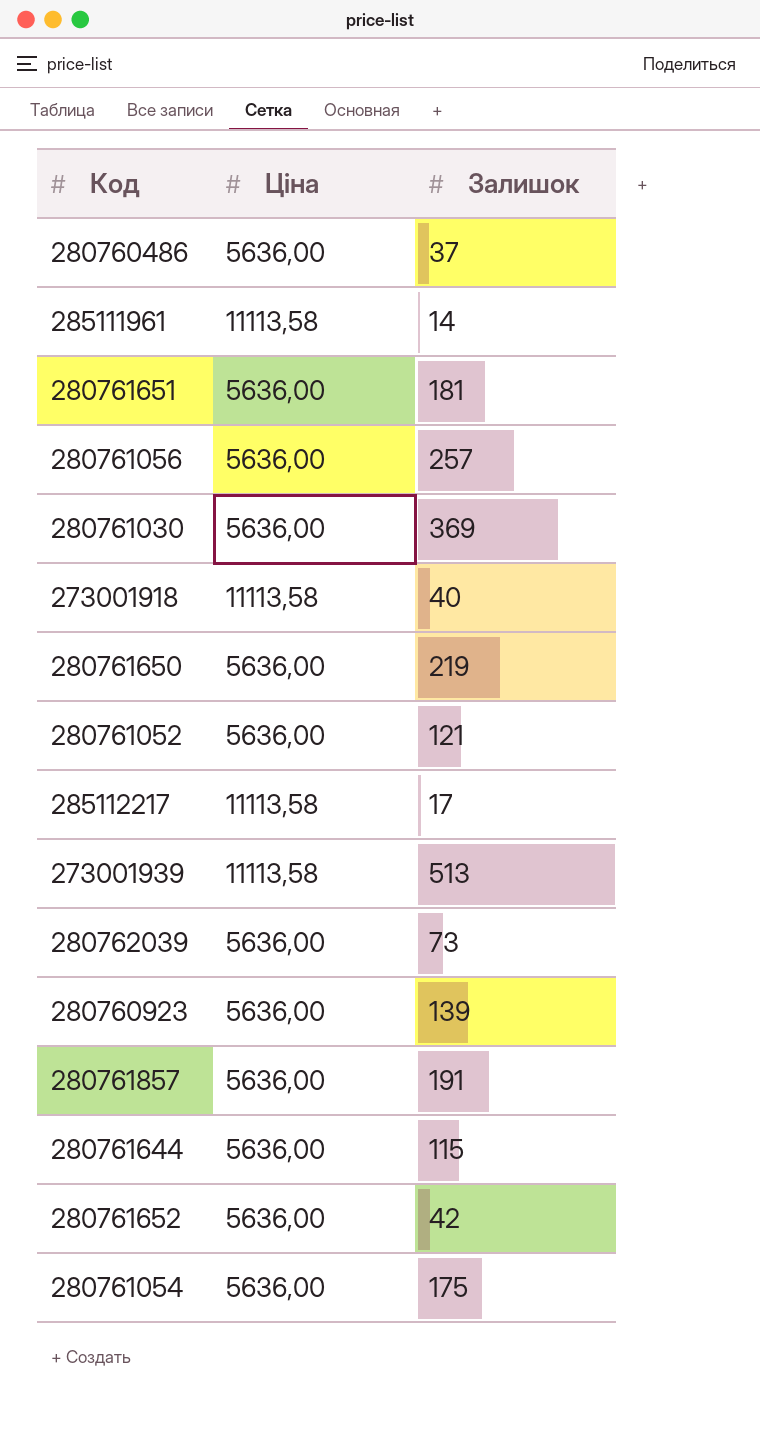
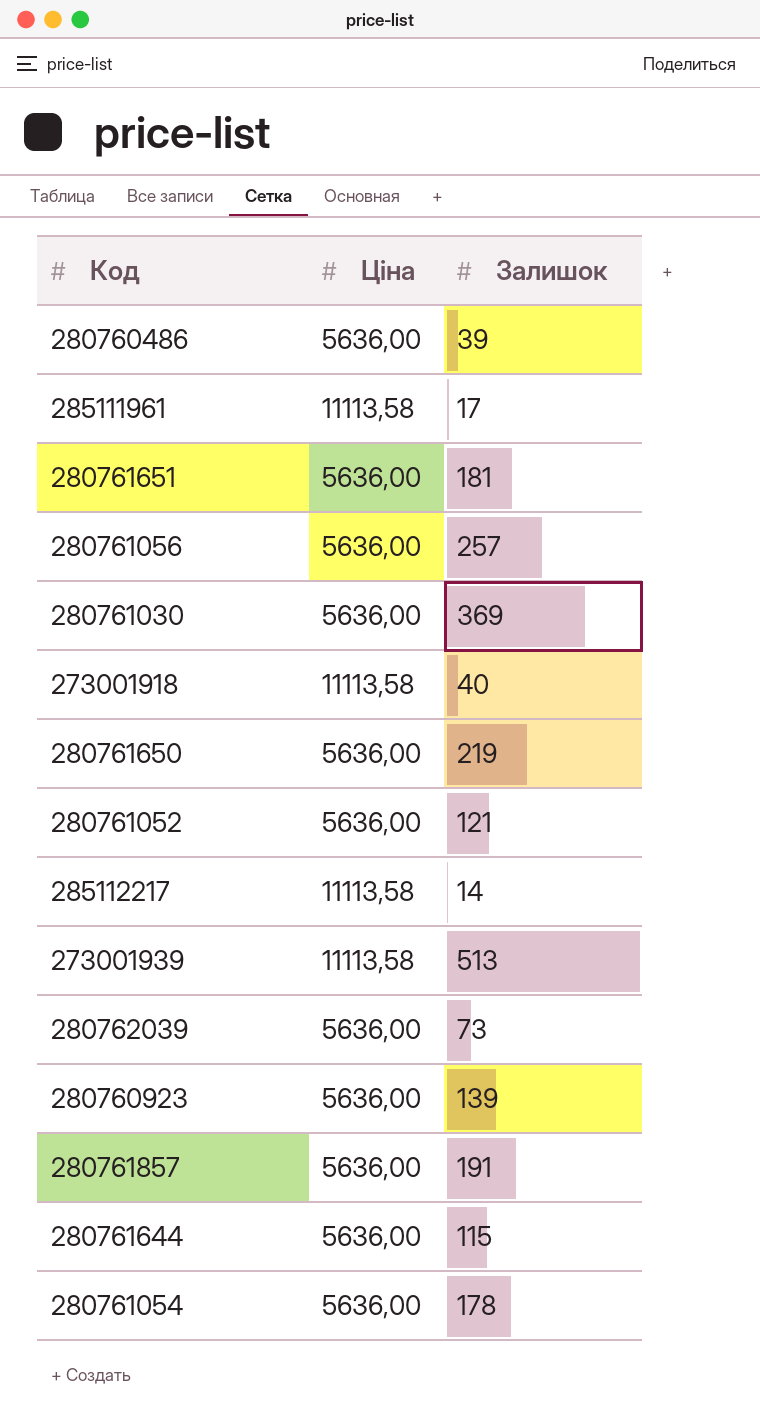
row 280761652: 5636,00 | 42 -> none
280760486 | Залишок: 37 -> 39
285111961 | Залишок: 14 -> 17
285112217 | Залишок: 17 -> 14
280761054 | Залишок: 175 -> 178

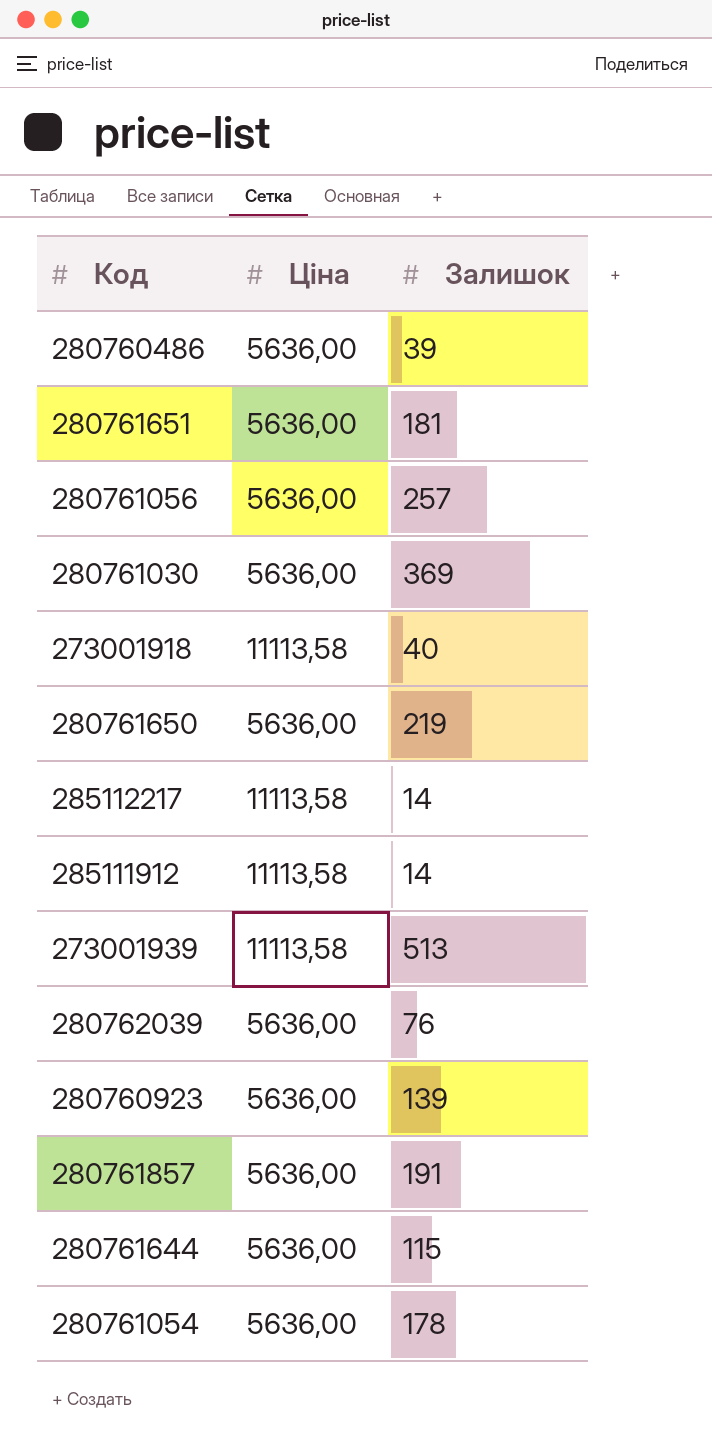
row 285111961: 11113,58 | 17 -> none
row 280761052: 5636,00 | 121 -> none
row 285111912: none -> 11113,58 | 14
280762039 | Залишок: 73 -> 76

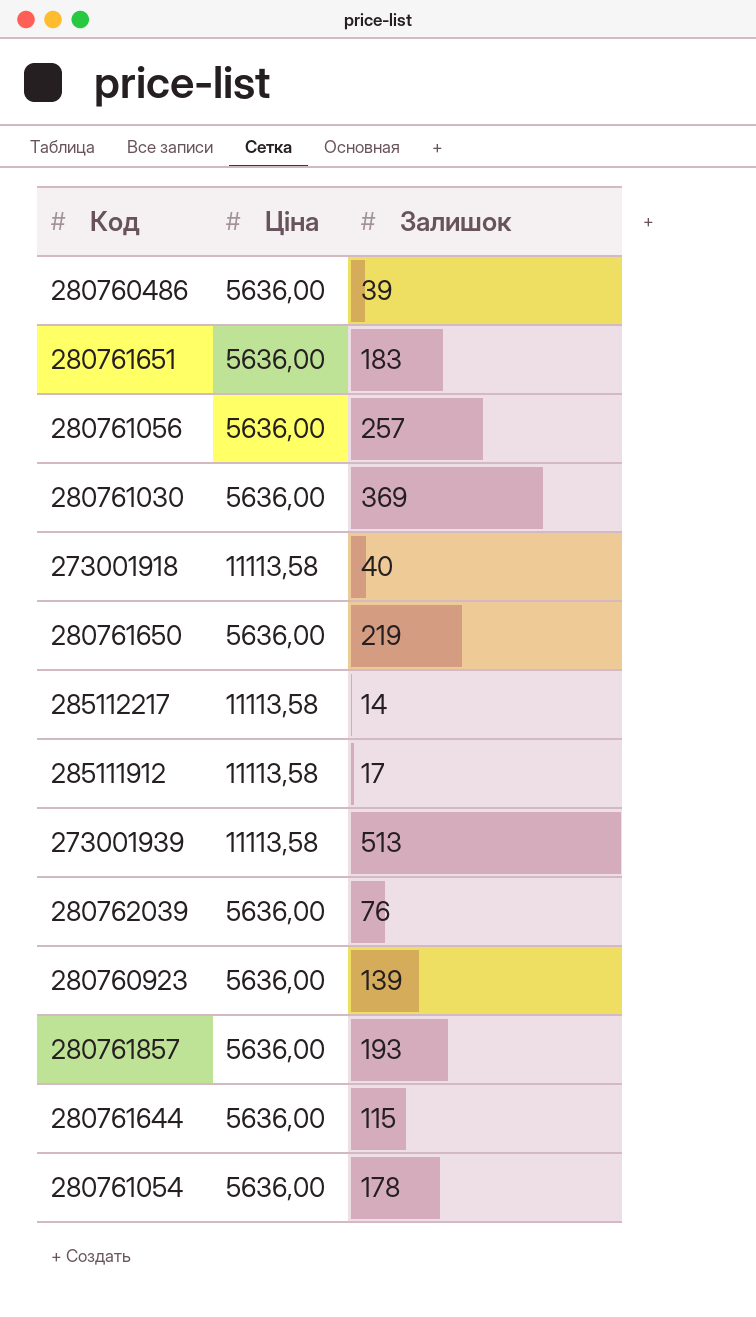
280761651 | Залишок: 181 -> 183
285111912 | Залишок: 14 -> 17
280761857 | Залишок: 191 -> 193

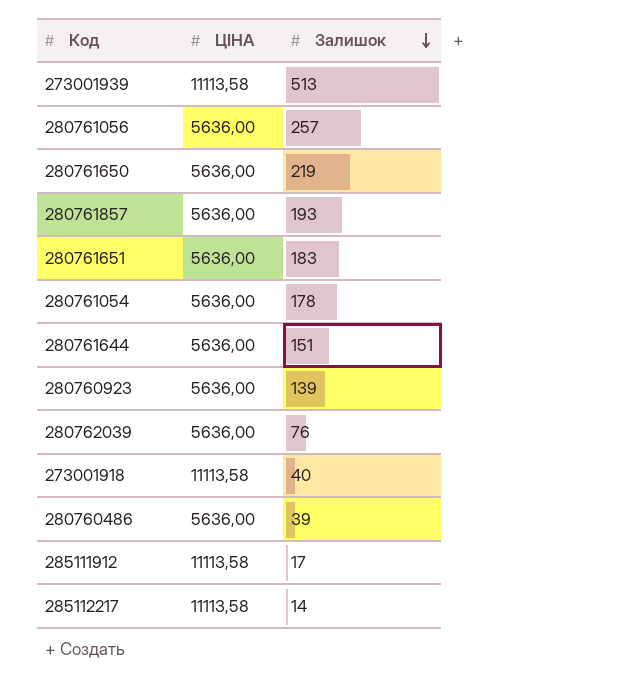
row order: none -> Залишок descending
column name: Ціна -> ЦІНА
row 280761030: 5636,00 | 369 -> none
280761644 | Залишок: 115 -> 151

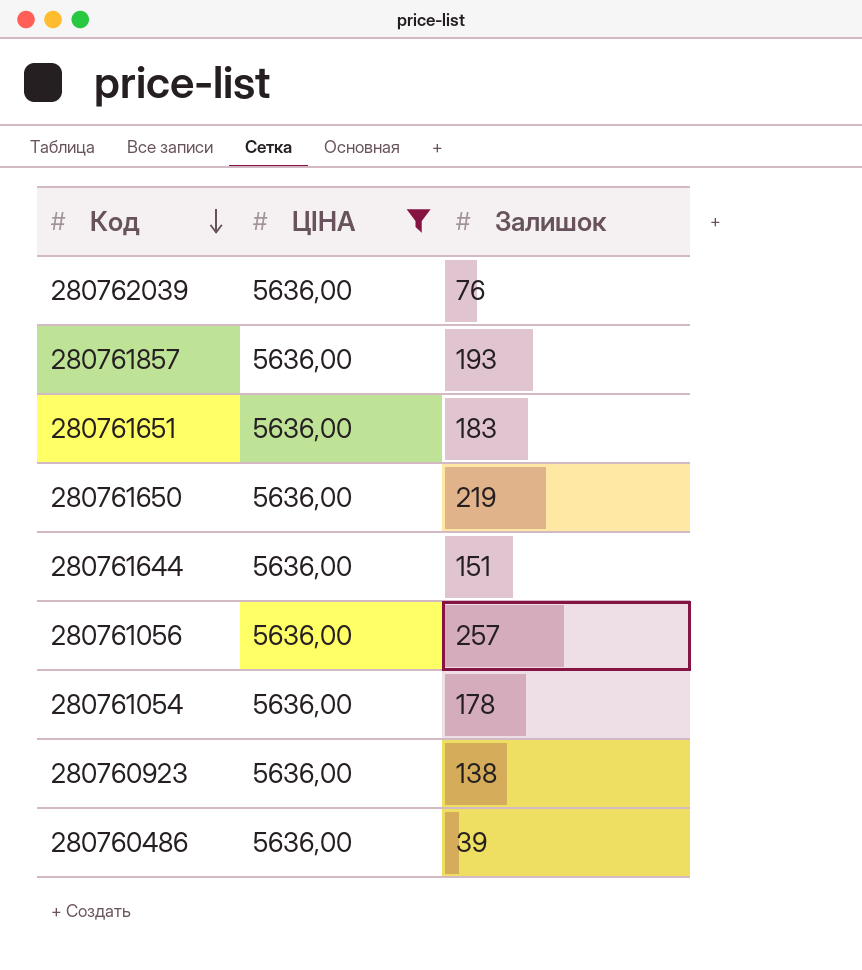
filter: none -> ЦІНА = 5636,00
row order: Залишок descending -> Код descending
280760923 | Залишок: 139 -> 138

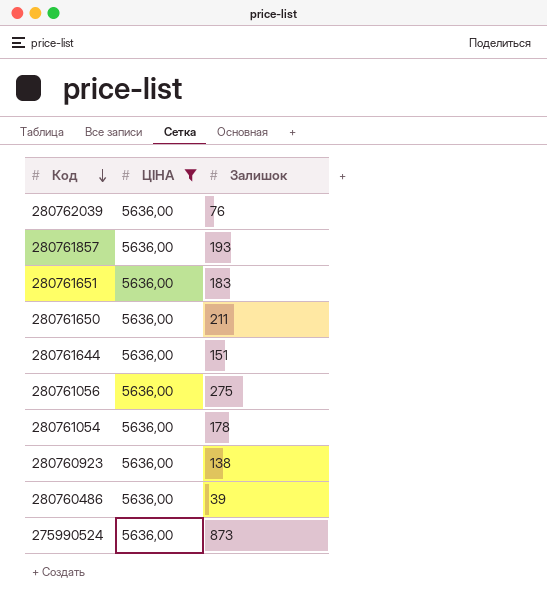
280761650 | Залишок: 219 -> 211
280761056 | Залишок: 257 -> 275
row 275990524: none -> 5636,00 | 873

